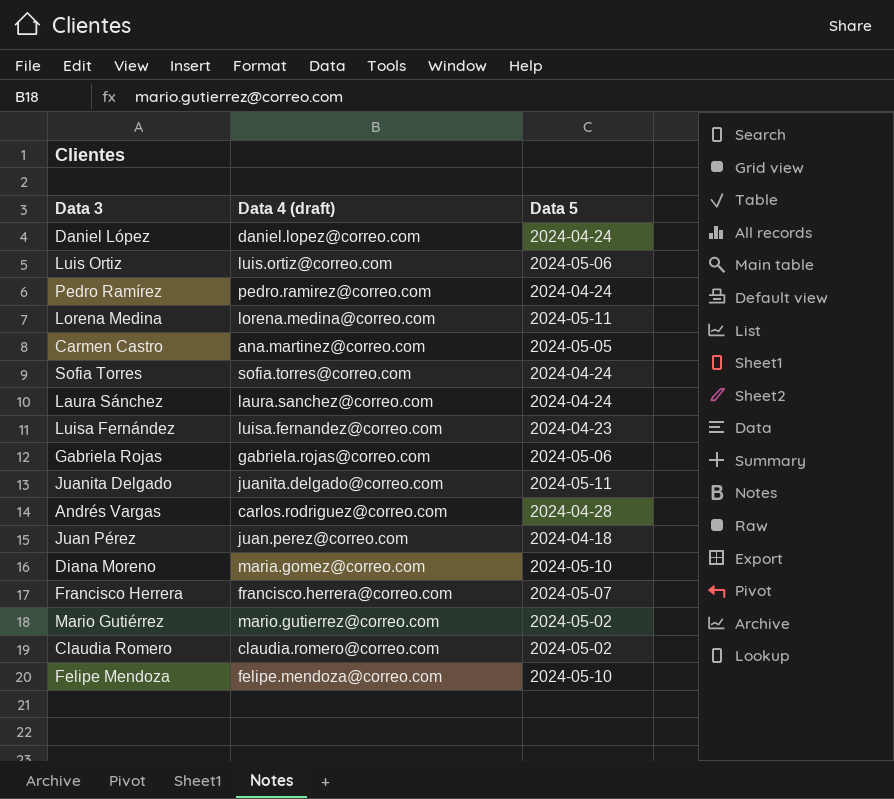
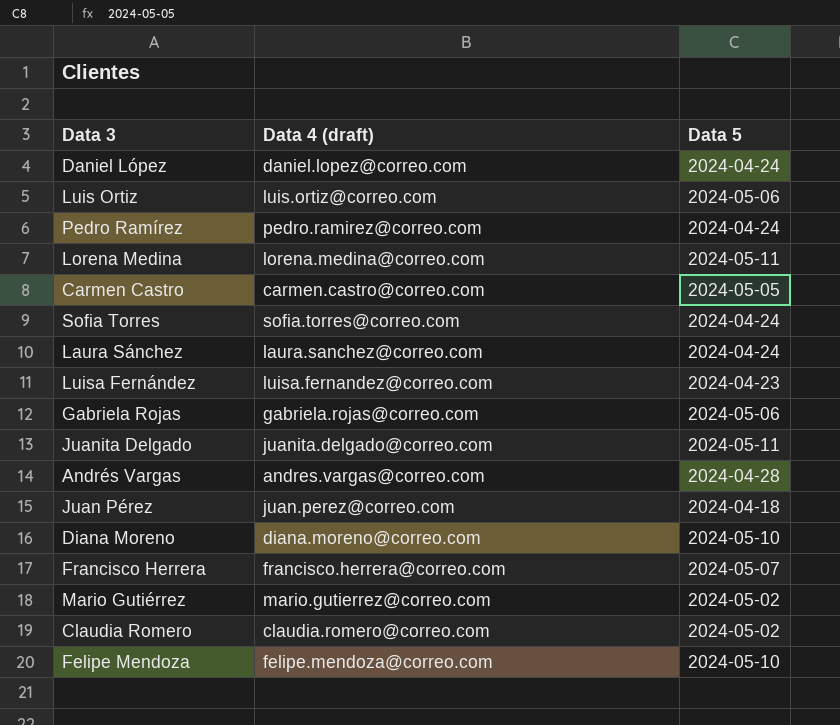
Carmen Castro | Data 4 (draft): ana.martinez@correo.com -> carmen.castro@correo.com
Andrés Vargas | Data 4 (draft): carlos.rodriguez@correo.com -> andres.vargas@correo.com
Diana Moreno | Data 4 (draft): maria.gomez@correo.com -> diana.moreno@correo.com

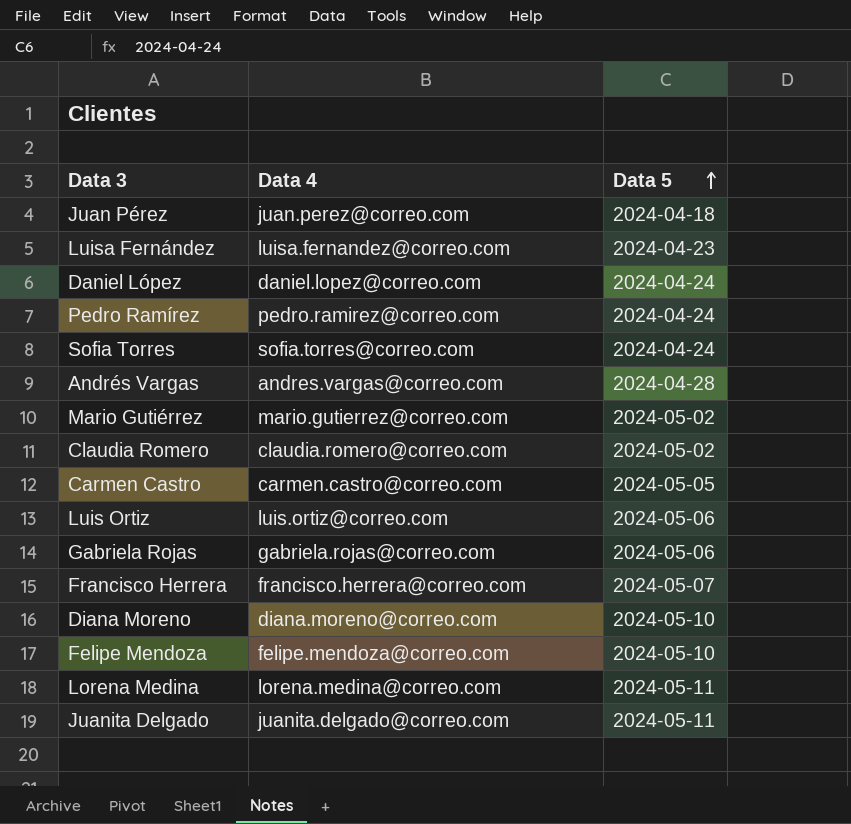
row order: none -> Data 5 ascending
column name: Data 4 (draft) -> Data 4
row Laura Sánchez: laura.sanchez@correo.com | 2024-04-24 -> none

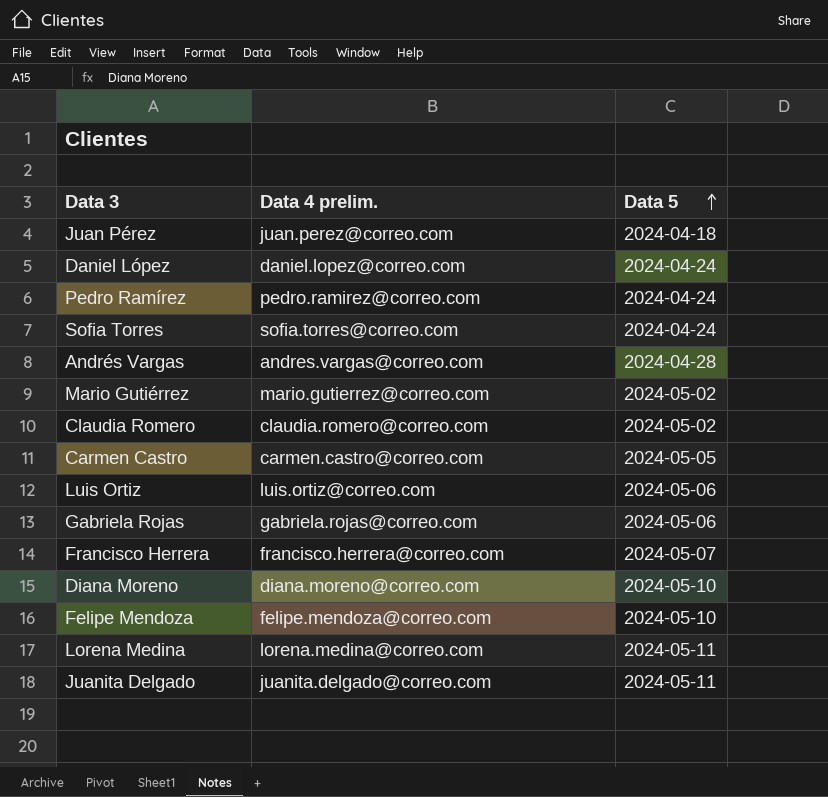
column name: Data 4 -> Data 4 prelim.
row Luisa Fernández: luisa.fernandez@correo.com | 2024-04-23 -> none

